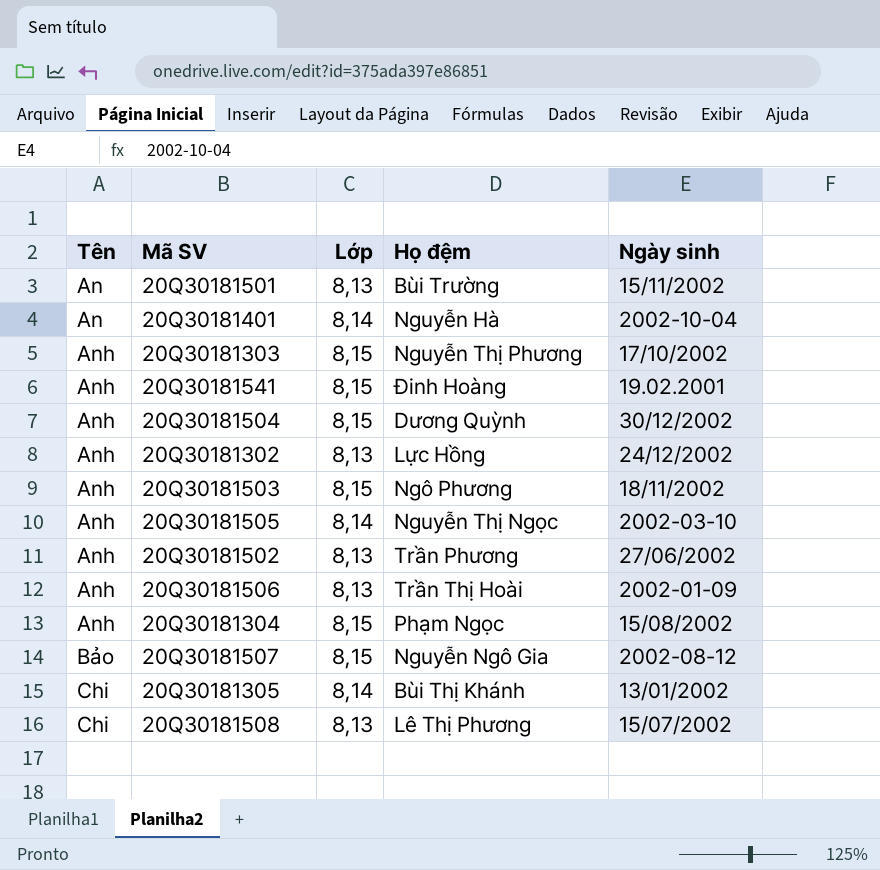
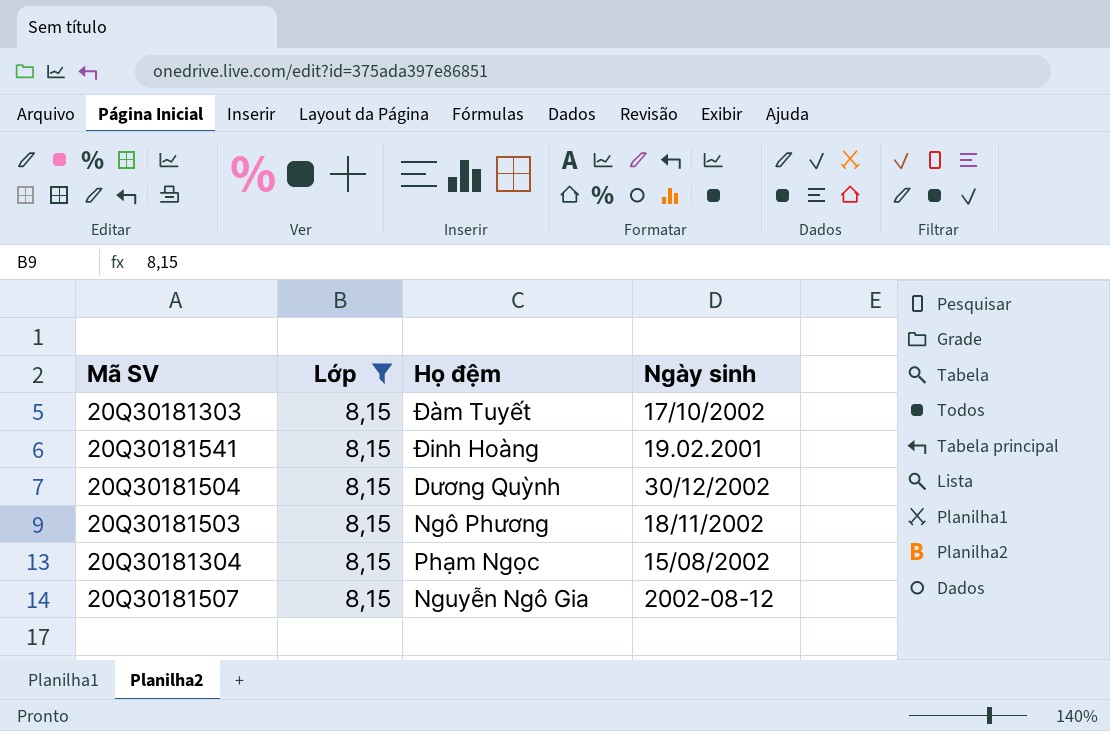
filter: none -> Lớp = 8,15
column Tên | position: 1 -> none
20Q30181303 | Họ đệm: Nguyễn Thị Phương -> Đàm Tuyết

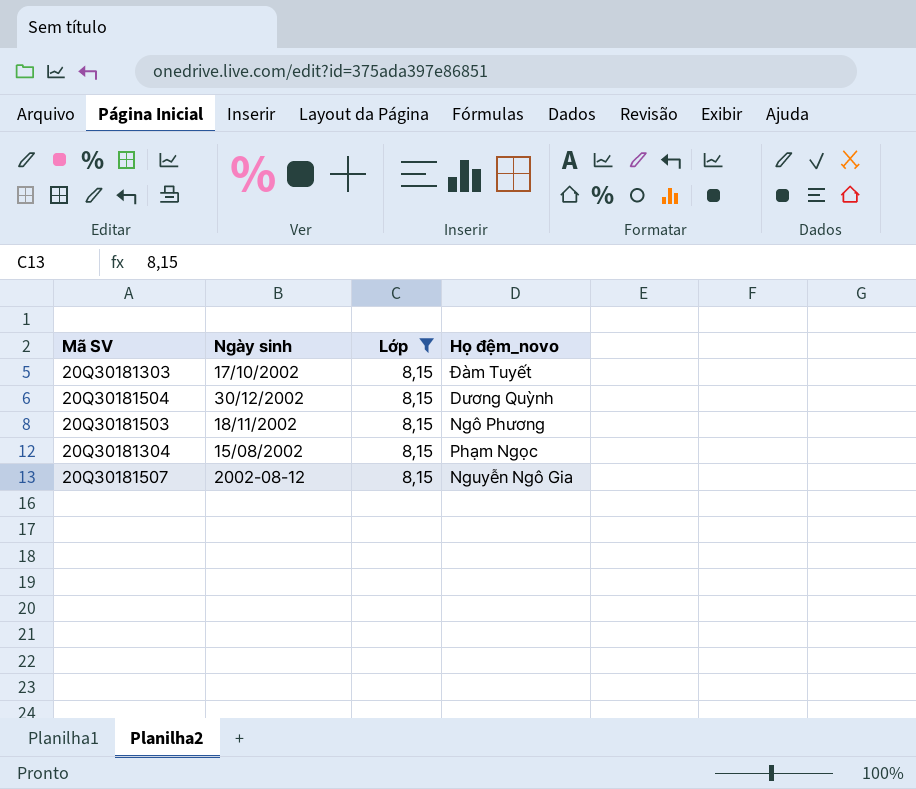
column Ngày sinh | position: 4 -> 2
column name: Họ đệm -> Họ đệm_novo
row 20Q30181541: 8,15 | Đinh Hoàng | 19.02.2001 -> none

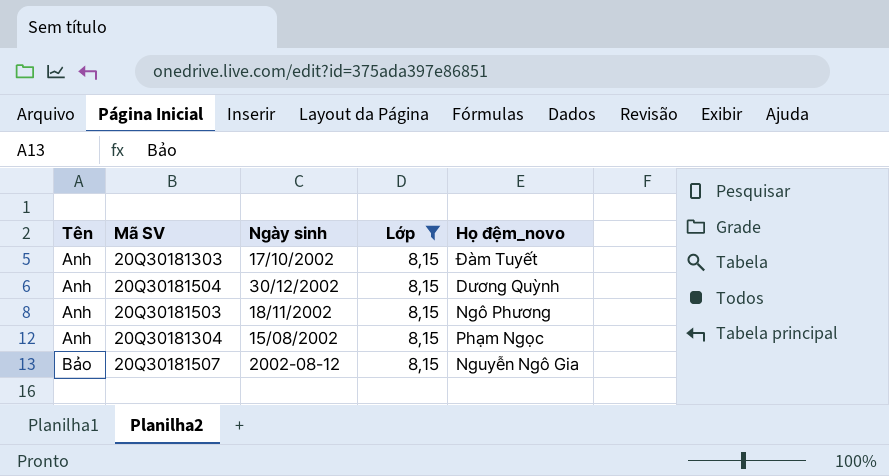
column Tên | position: none -> 1

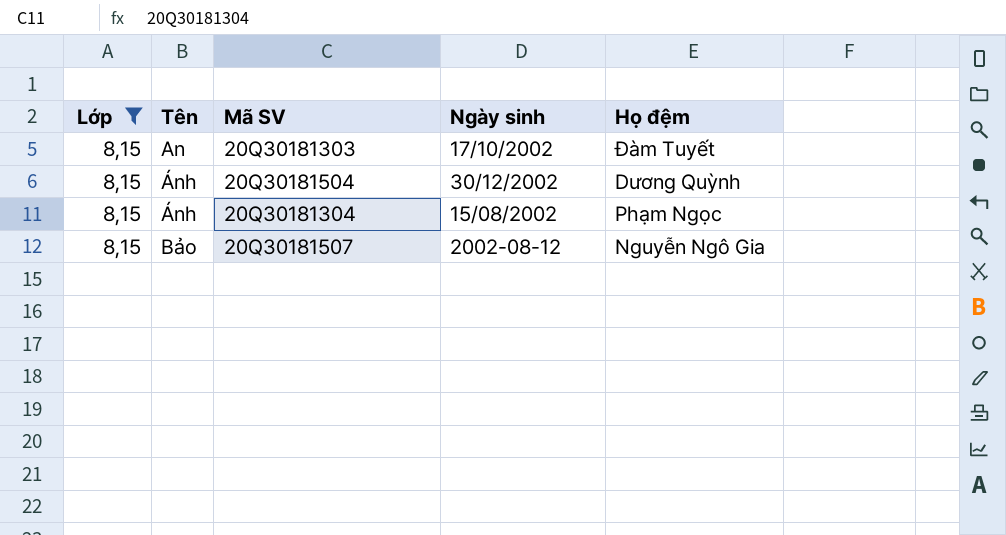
column Lớp | position: 4 -> 1
column name: Họ đệm_novo -> Họ đệm
row 20Q30181503: Anh | 18/11/2002 | 8,15 | Ngô Phương -> none
20Q30181303 | Tên: Anh -> An
20Q30181504 | Tên: Anh -> Ánh
20Q30181304 | Tên: Anh -> Ánh

